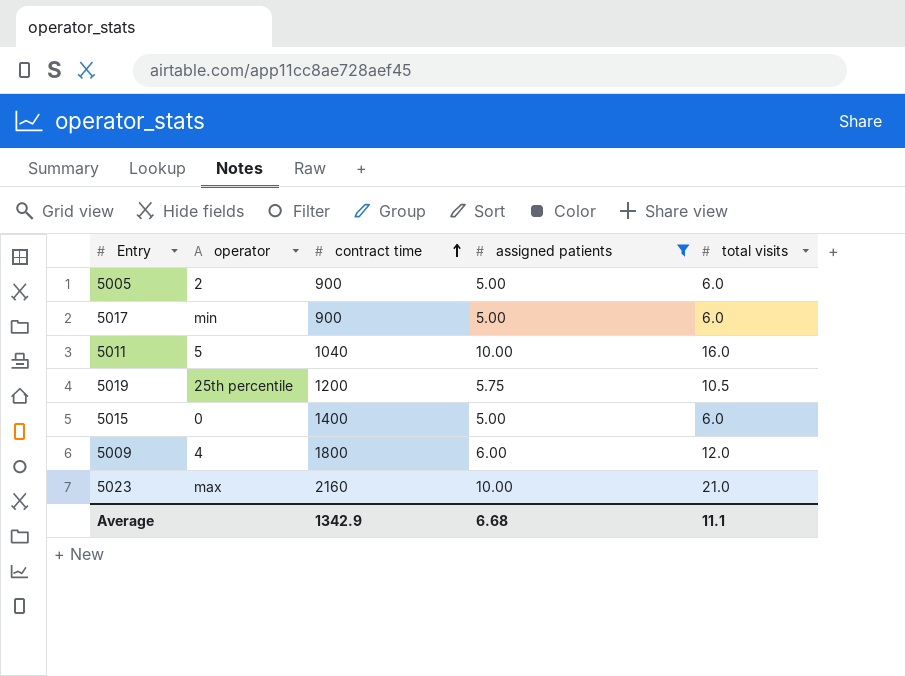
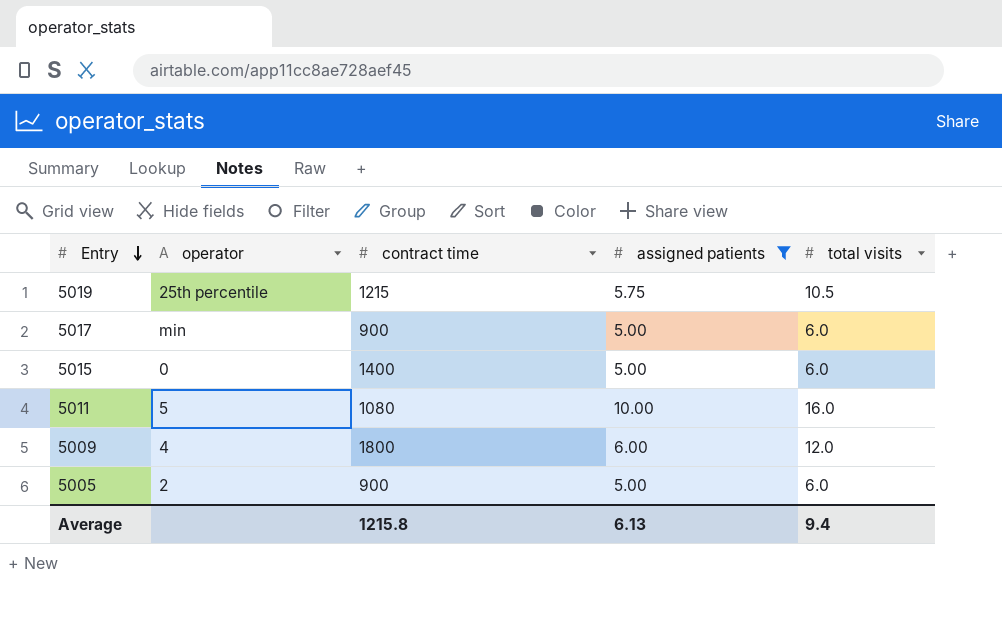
row order: contract time ascending -> Entry descending
row 5023: max | 2160 | 10.00 | 21.0 -> none
5019 | contract time: 1200 -> 1215
5011 | contract time: 1040 -> 1080
Average | contract time: 1342.9 -> 1215.8
Average | assigned patients: 6.68 -> 6.13
Average | total visits: 11.1 -> 9.4

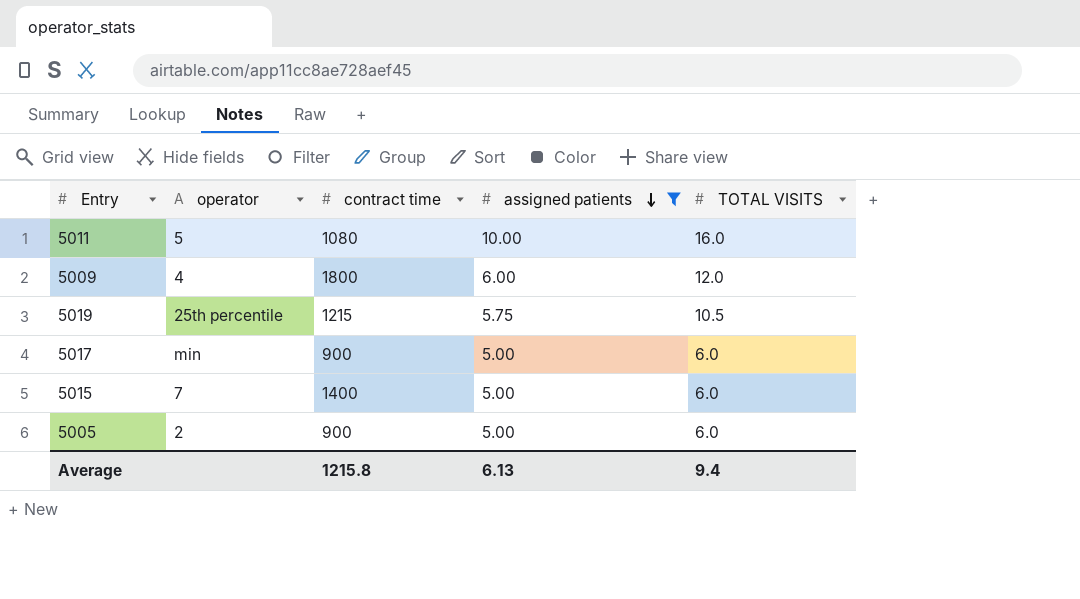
row order: Entry descending -> assigned patients descending
column name: total visits -> TOTAL VISITS
5015 | operator: 0 -> 7

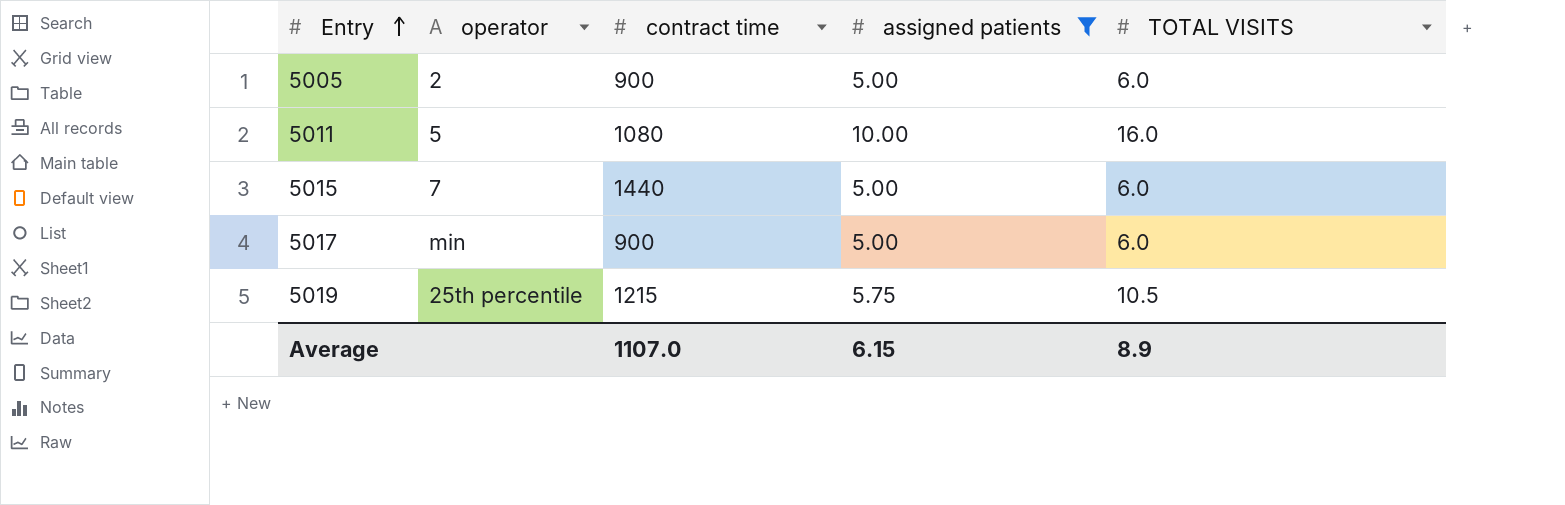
row order: assigned patients descending -> Entry ascending
row 5009: 4 | 1800 | 6.00 | 12.0 -> none
5015 | contract time: 1400 -> 1440
Average | contract time: 1215.8 -> 1107.0
Average | assigned patients: 6.13 -> 6.15
Average | TOTAL VISITS: 9.4 -> 8.9

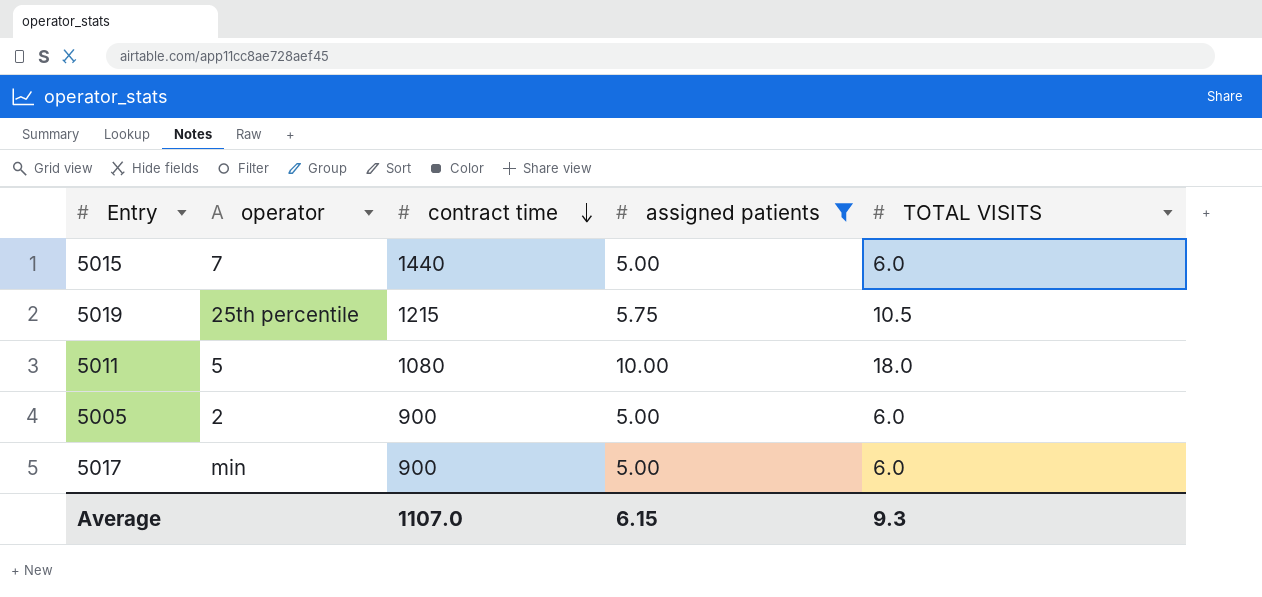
row order: Entry ascending -> contract time descending
5011 | TOTAL VISITS: 16.0 -> 18.0
Average | TOTAL VISITS: 8.9 -> 9.3

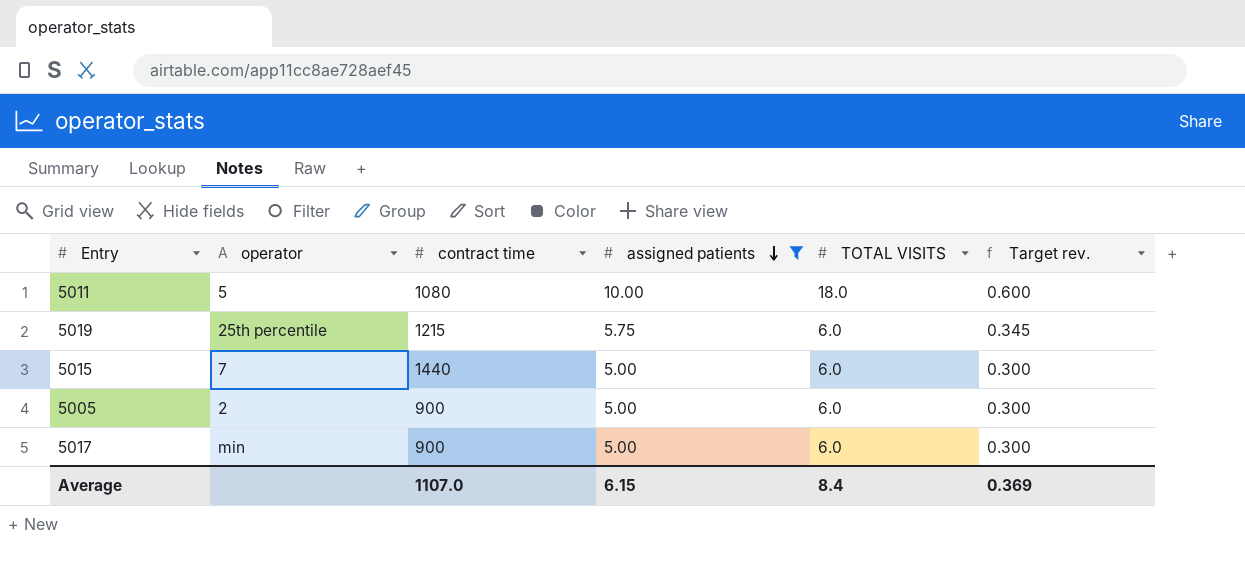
row order: contract time descending -> assigned patients descending
column Target rev. | formula: none -> [assigned patients] * 0.06
5019 | TOTAL VISITS: 10.5 -> 6.0
Average | TOTAL VISITS: 9.3 -> 8.4

